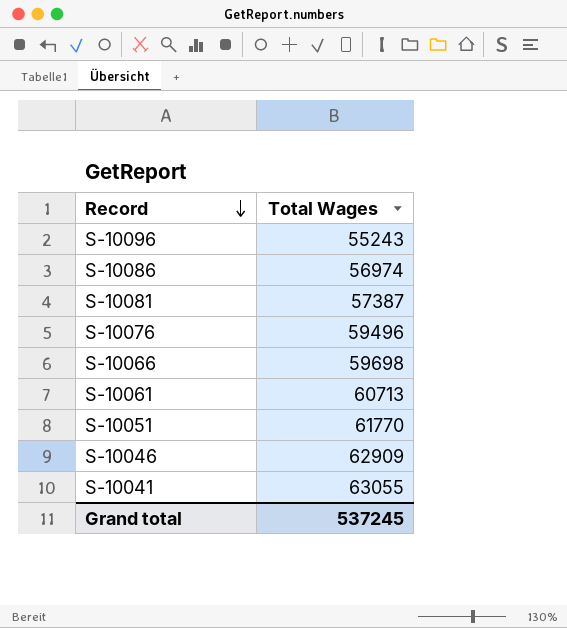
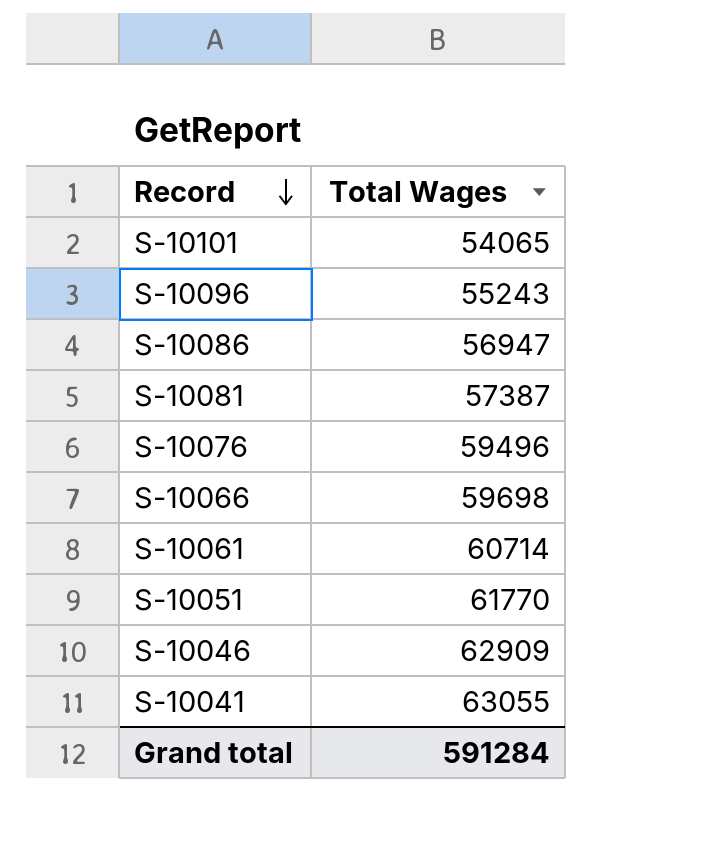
row S-10101: none -> 54065
S-10086 | Total Wages: 56974 -> 56947
S-10061 | Total Wages: 60713 -> 60714
Grand total | Total Wages: 537245 -> 591284

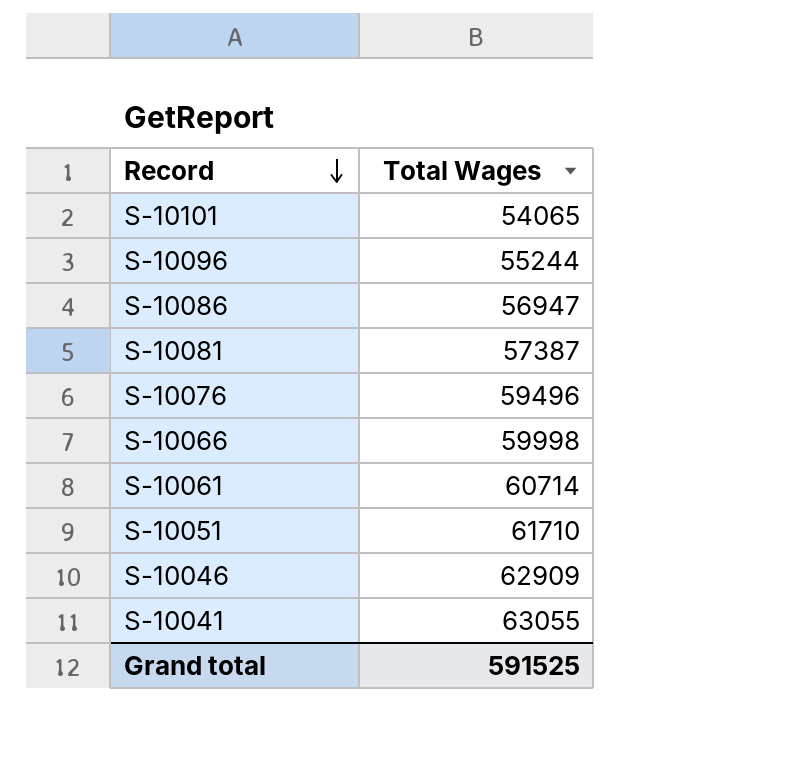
S-10096 | Total Wages: 55243 -> 55244
S-10066 | Total Wages: 59698 -> 59998
S-10051 | Total Wages: 61770 -> 61710
Grand total | Total Wages: 591284 -> 591525

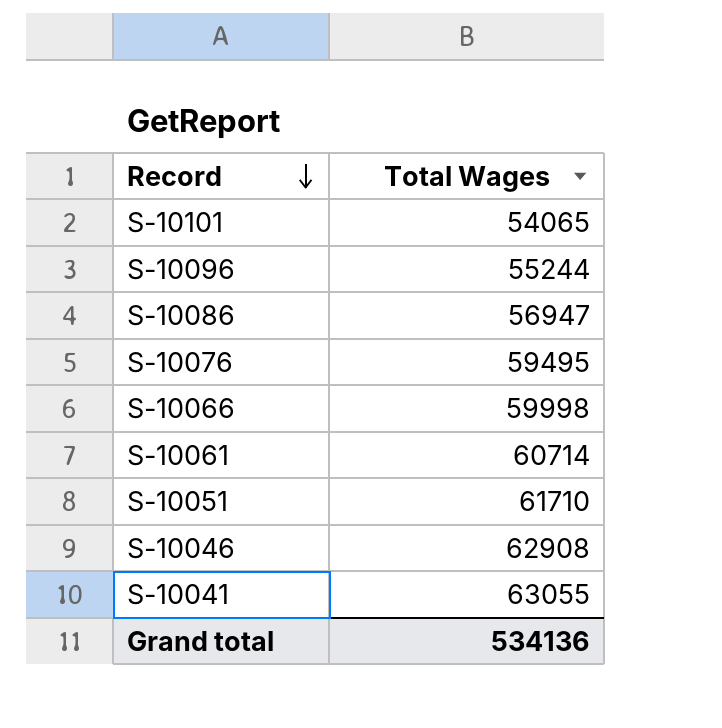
row S-10081: 57387 -> none
S-10076 | Total Wages: 59496 -> 59495
S-10046 | Total Wages: 62909 -> 62908
Grand total | Total Wages: 591525 -> 534136

